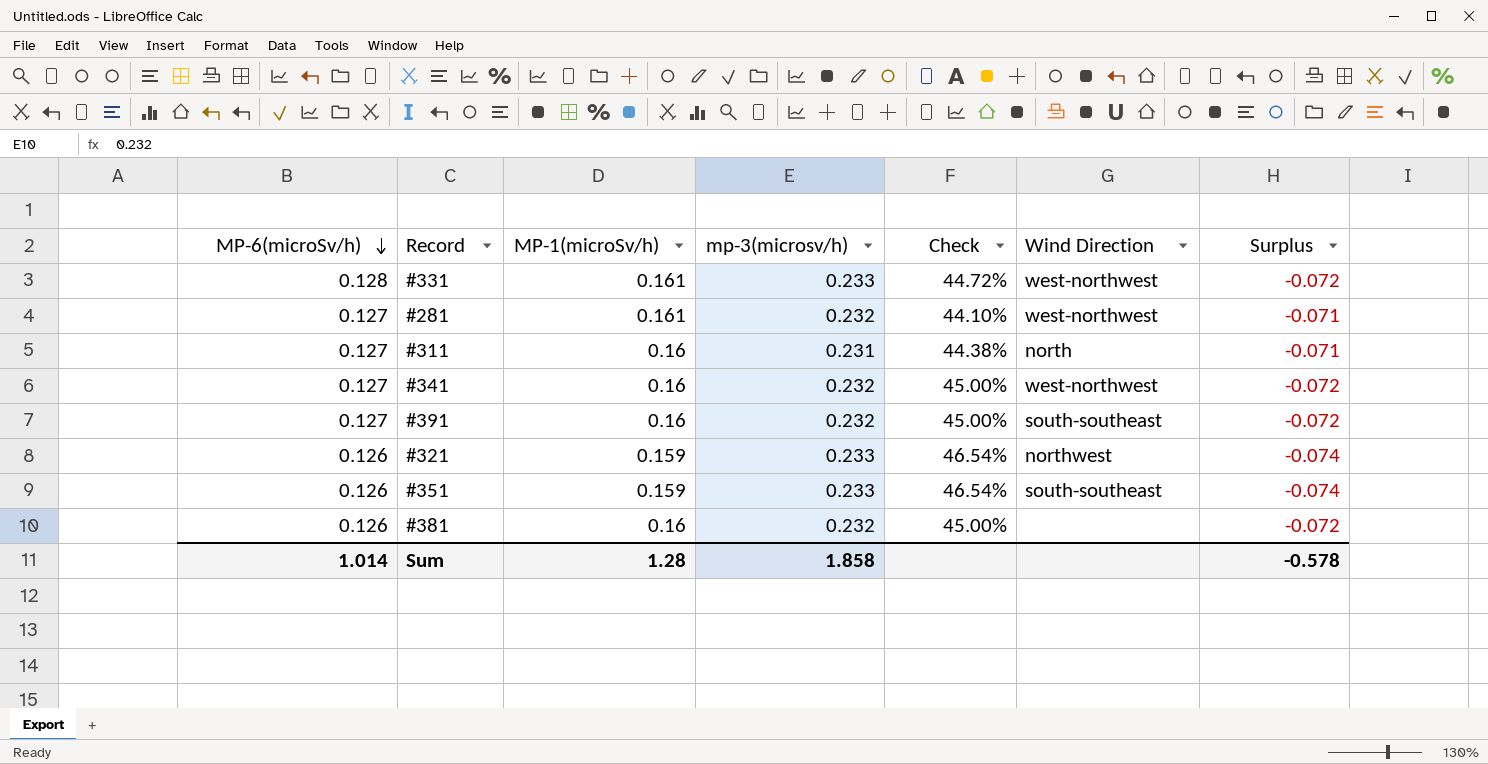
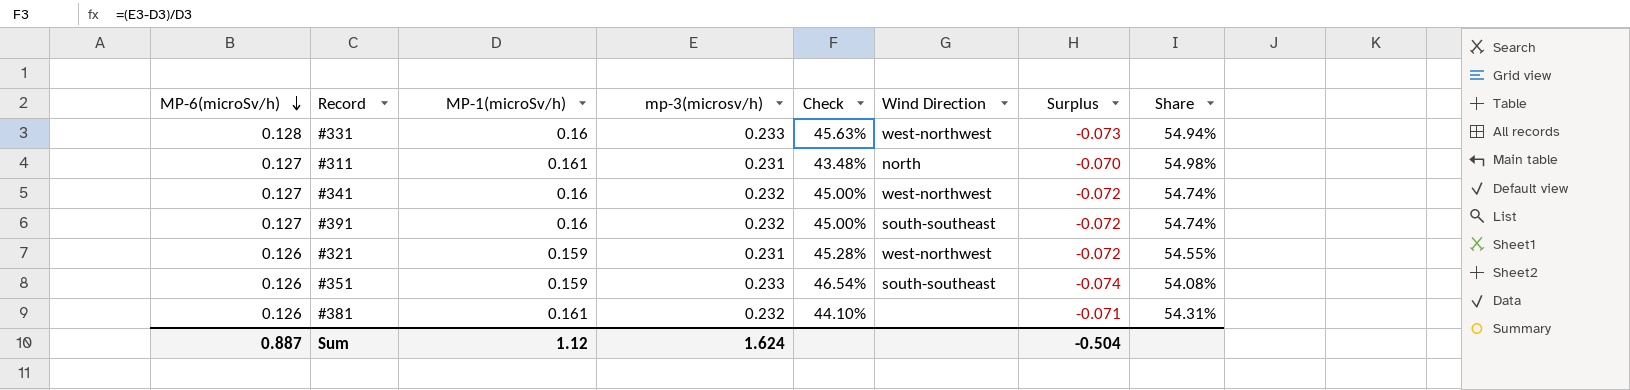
column Share | formula: none -> [MP-6(microSv/h)] / [mp-3(microsv/h)]
row #281: 0.127 | 0.161 | 0.232 | 44.10% | west-northwest | -0.071 -> none
#331 | MP-1(microSv/h): 0.161 -> 0.16
#331 | Check: 44.72% -> 45.63%
#331 | Surplus: -0.072 -> -0.073
#311 | MP-1(microSv/h): 0.16 -> 0.161
#311 | Check: 44.38% -> 43.48%
#311 | Surplus: -0.071 -> -0.070
#321 | mp-3(microsv/h): 0.233 -> 0.231
#321 | Check: 46.54% -> 45.28%
#321 | Wind Direction: northwest -> west-northwest
#321 | Surplus: -0.074 -> -0.072
#381 | MP-1(microSv/h): 0.16 -> 0.161
#381 | Check: 45.00% -> 44.10%
#381 | Surplus: -0.072 -> -0.071
Sum | MP-6(microSv/h): 1.014 -> 0.887
Sum | MP-1(microSv/h): 1.28 -> 1.12
Sum | mp-3(microsv/h): 1.858 -> 1.624
Sum | Surplus: -0.578 -> -0.504

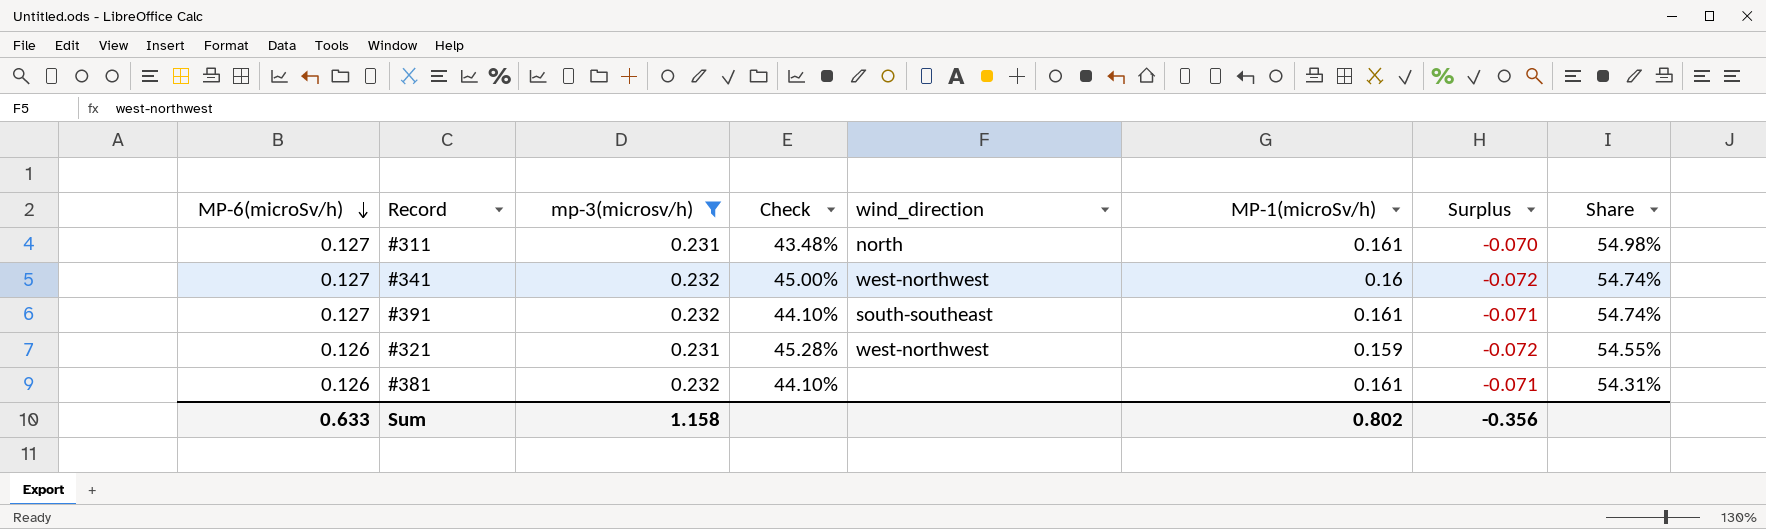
filter: none -> mp-3(microsv/h) != 0.233
column name: Wind Direction -> wind_direction
column MP-1(microSv/h) | position: 3 -> 6
#391 | Check: 45.00% -> 44.10%
#391 | MP-1(microSv/h): 0.16 -> 0.161
#391 | Surplus: -0.072 -> -0.071
Sum | MP-6(microSv/h): 0.887 -> 0.633
Sum | mp-3(microsv/h): 1.624 -> 1.158
Sum | MP-1(microSv/h): 1.12 -> 0.802
Sum | Surplus: -0.504 -> -0.356

